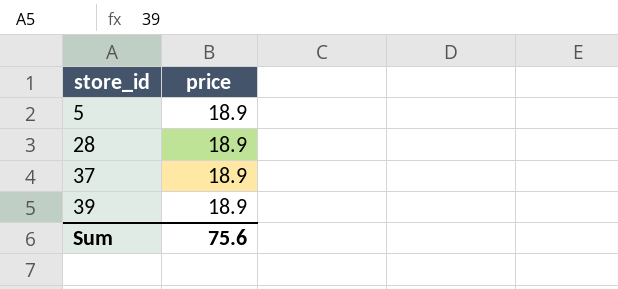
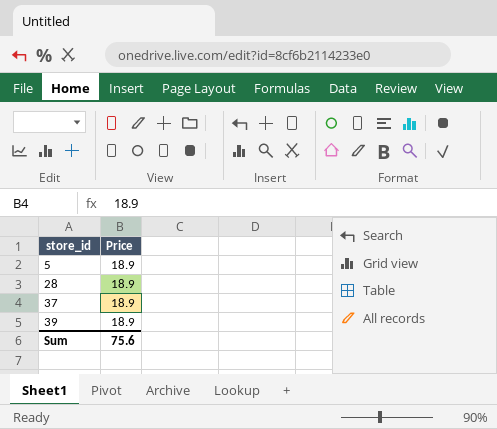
column name: price -> Price

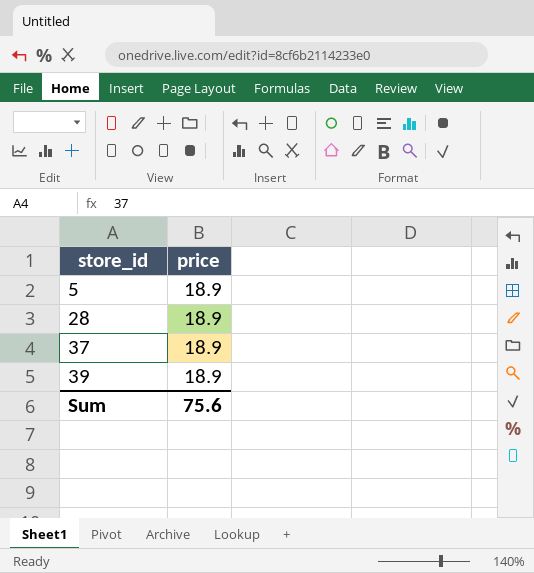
column name: Price -> price

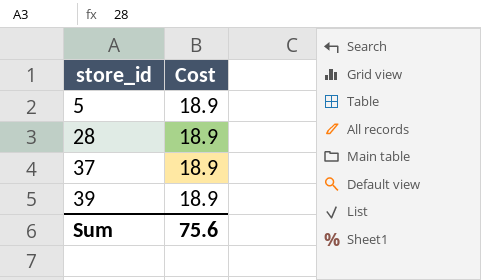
column name: price -> Cost

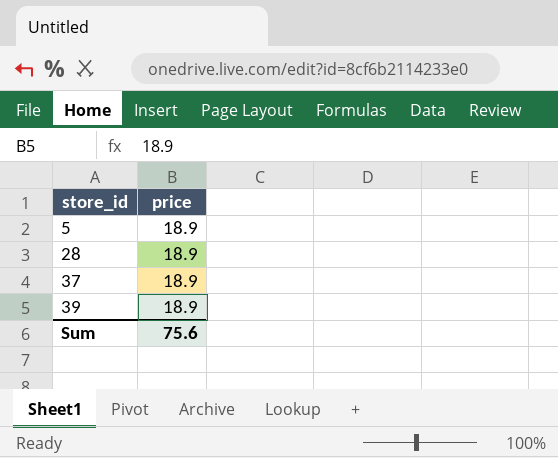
column name: Cost -> price

